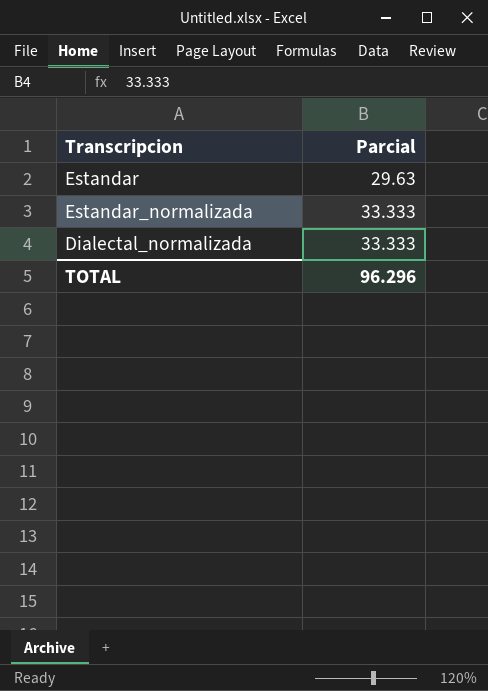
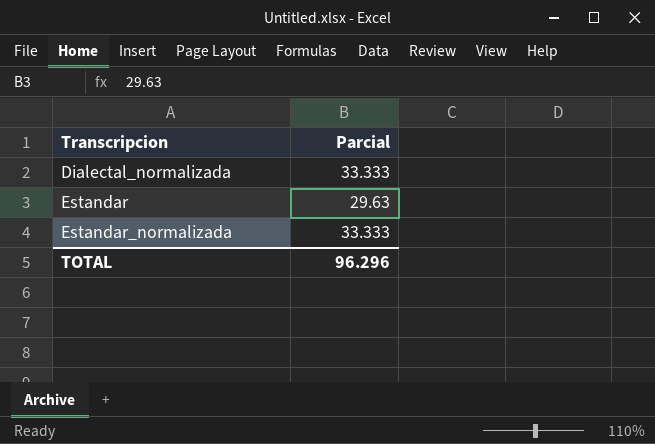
row order: Parcial ascending -> Transcripcion ascending

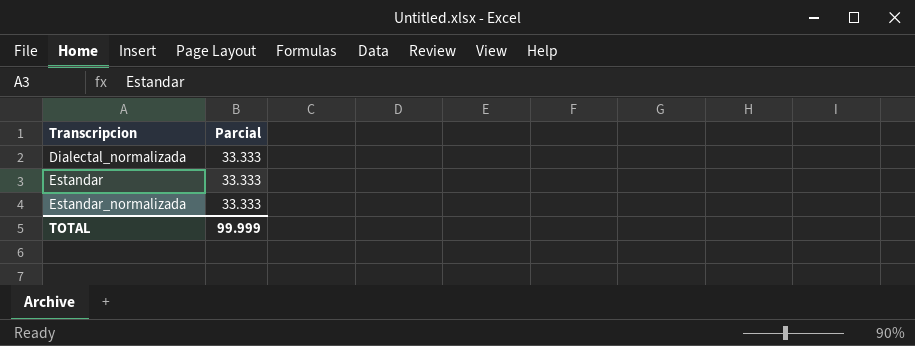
Estandar | Parcial: 29.63 -> 33.333
TOTAL | Parcial: 96.296 -> 99.999

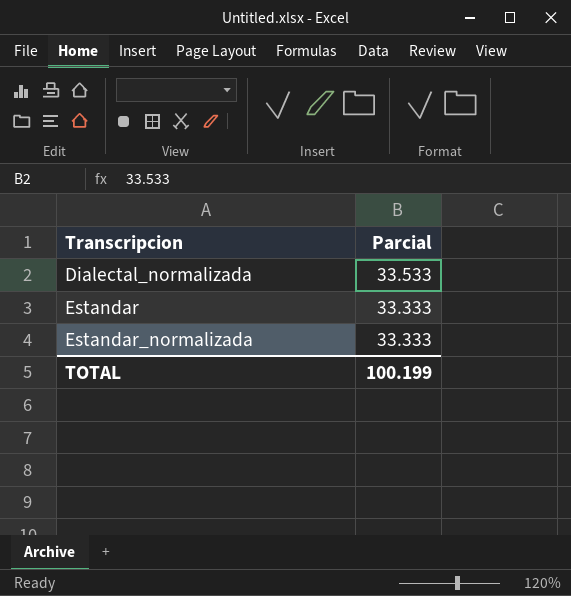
Dialectal_normalizada | Parcial: 33.333 -> 33.533
TOTAL | Parcial: 99.999 -> 100.199

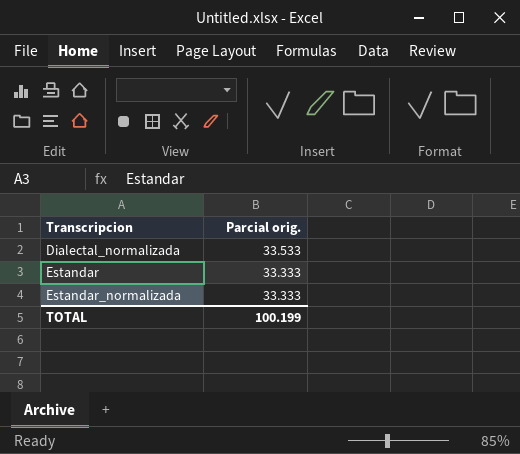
column name: Parcial -> Parcial orig.

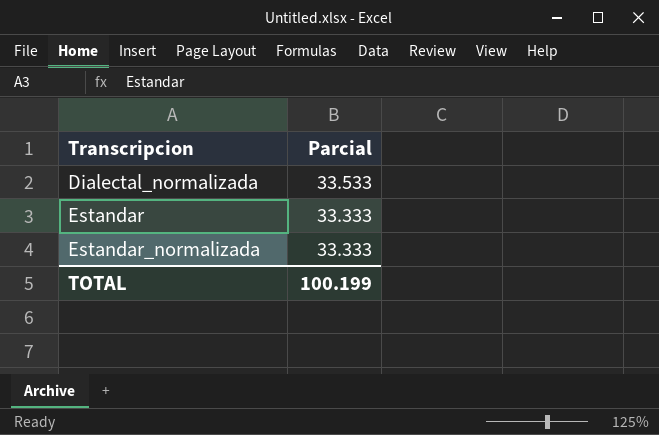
column name: Parcial orig. -> Parcial

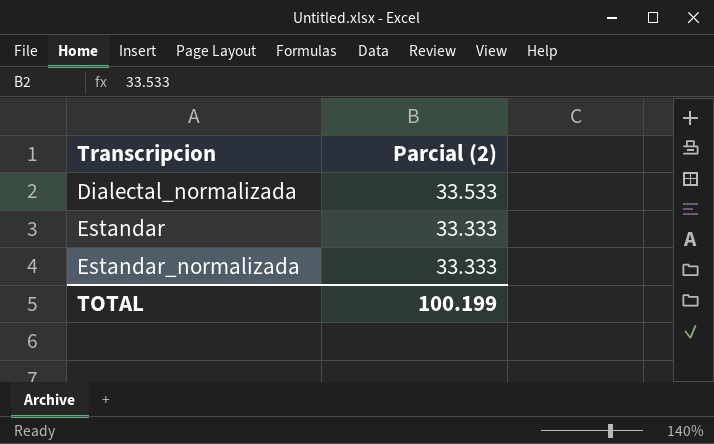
column name: Parcial -> Parcial (2)

